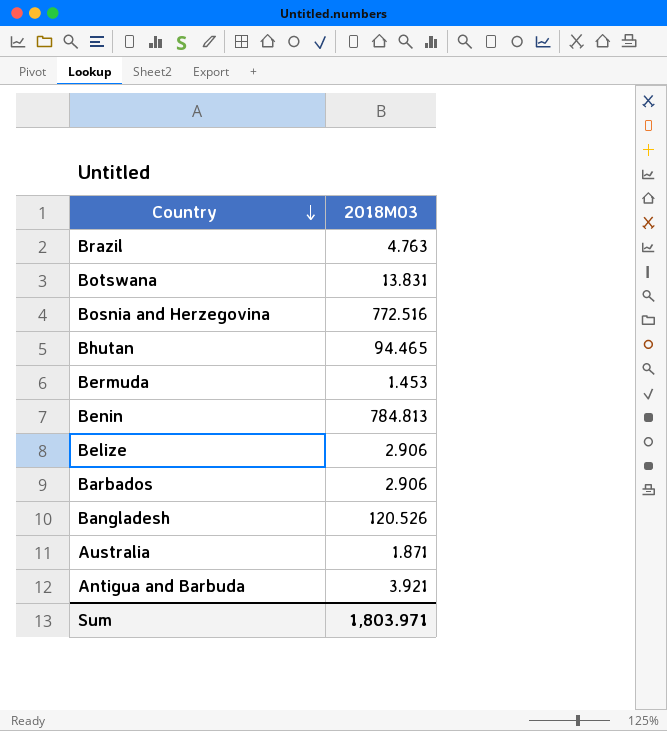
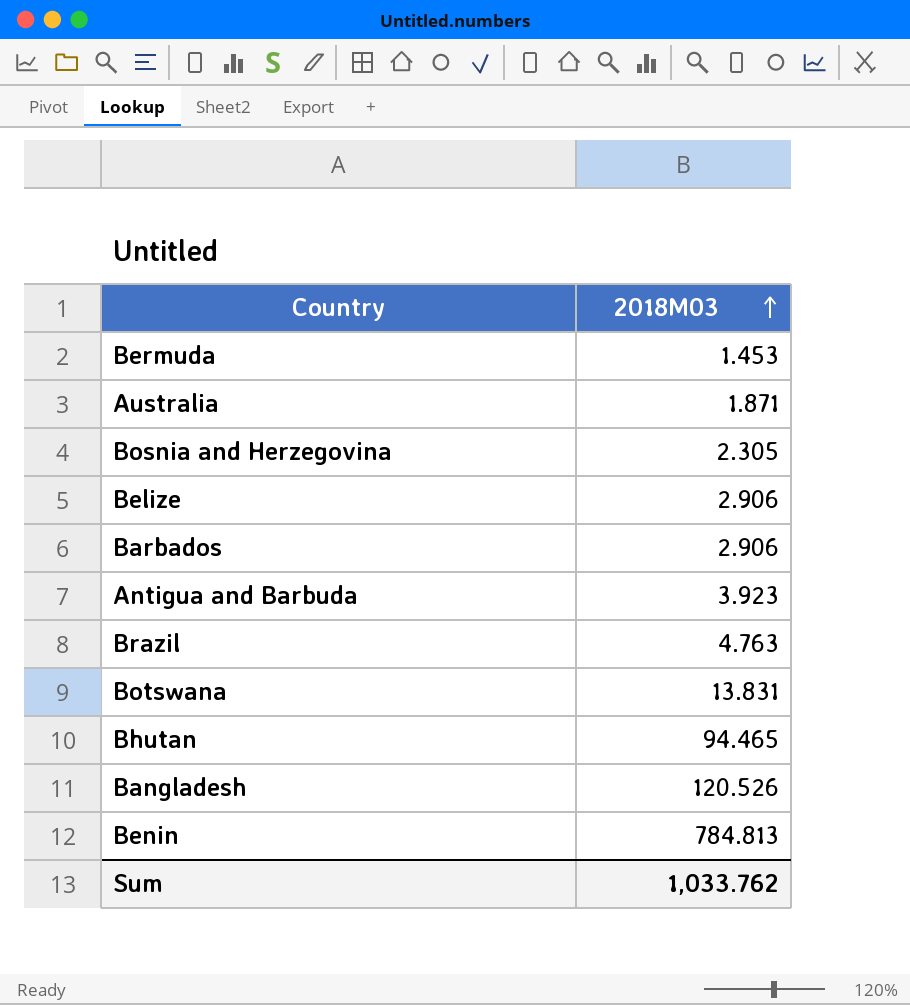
row order: Country descending -> 2018M03 ascending
Bosnia and Herzegovina | 2018M03: 772.516 -> 2.305
Antigua and Barbuda | 2018M03: 3.921 -> 3.923
Sum | 2018M03: 1,803.971 -> 1,033.762

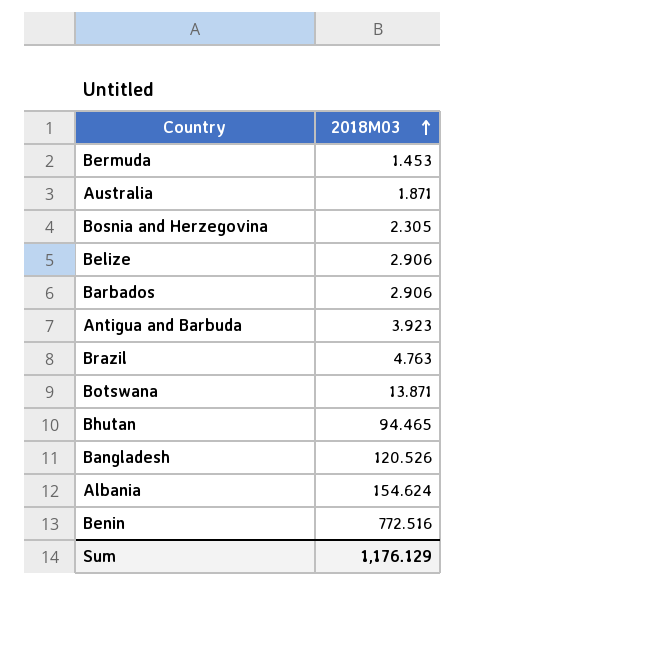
Botswana | 2018M03: 13.831 -> 13.871
row Albania: none -> 154.624
Benin | 2018M03: 784.813 -> 772.516
Sum | 2018M03: 1,033.762 -> 1,176.129

